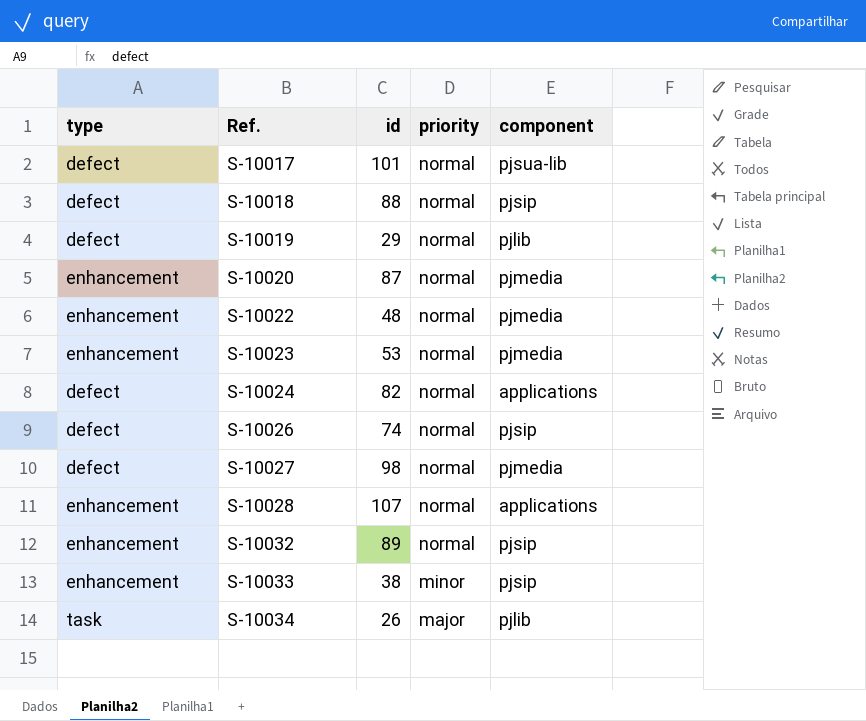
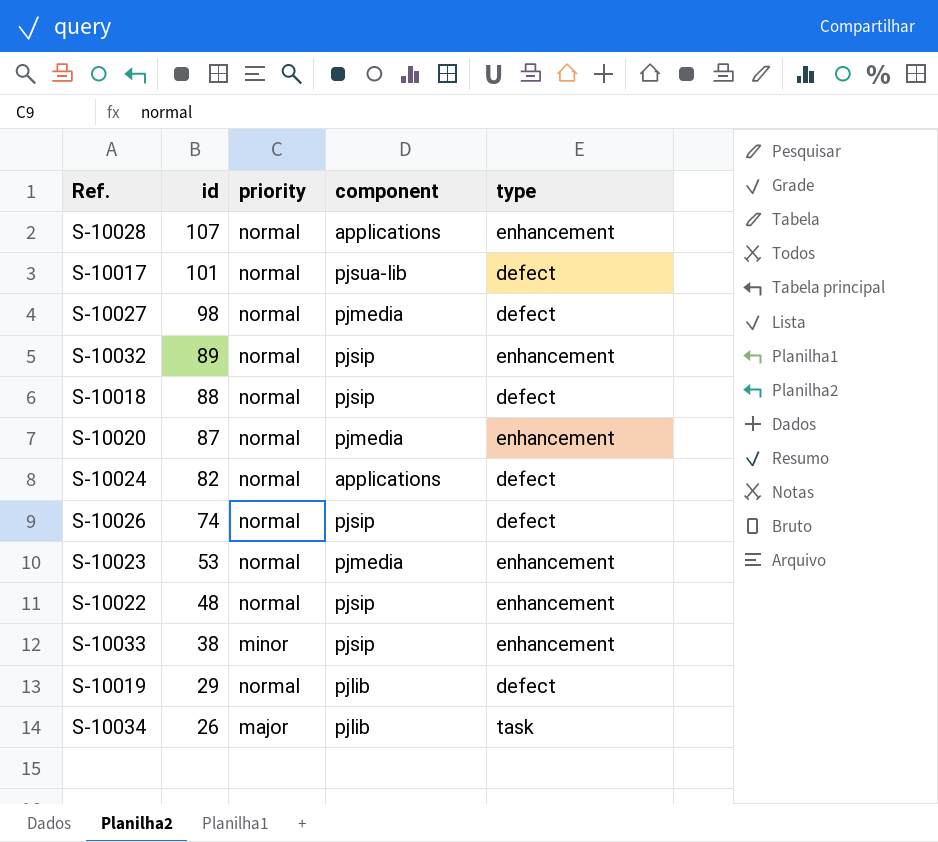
row order: Ref. ascending -> id descending
column type | position: 1 -> 5
S-10022 | component: pjmedia -> pjsip

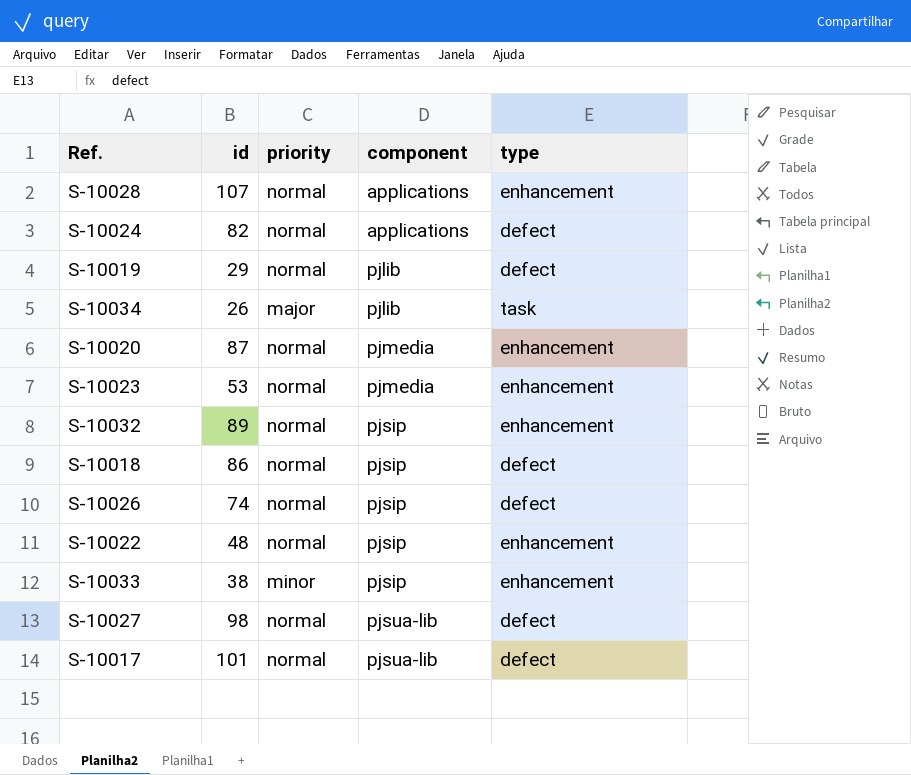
row order: id descending -> component ascending
S-10018 | id: 88 -> 86
S-10027 | component: pjmedia -> pjsua-lib

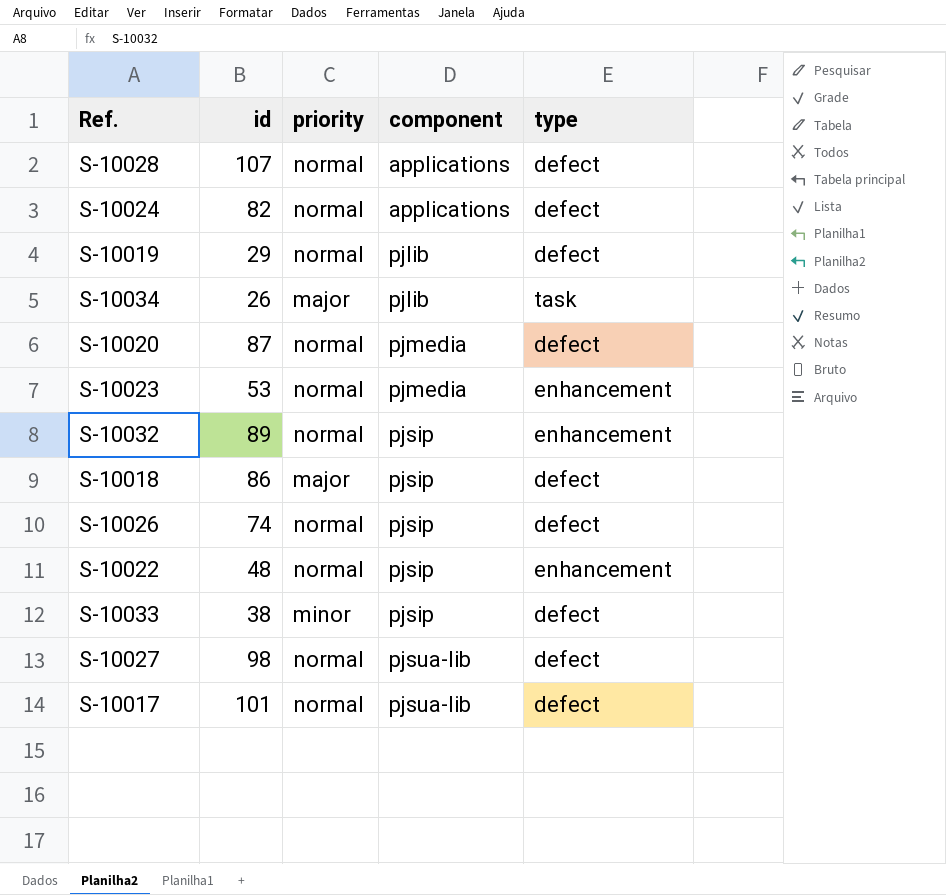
S-10028 | type: enhancement -> defect
S-10020 | type: enhancement -> defect
S-10018 | priority: normal -> major
S-10033 | type: enhancement -> defect

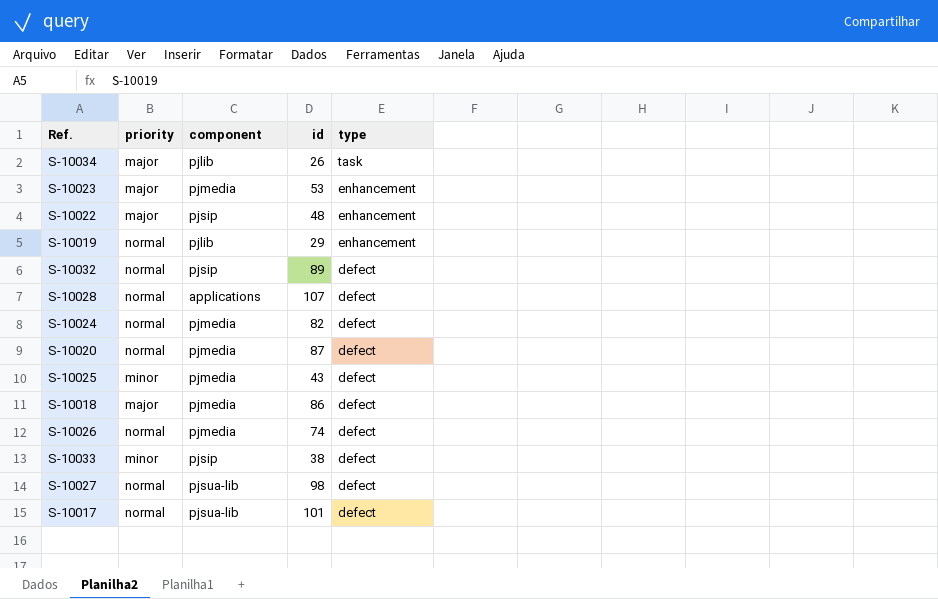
row order: component ascending -> type descending
column id | position: 2 -> 4
S-10023 | priority: normal -> major
S-10022 | priority: normal -> major
S-10019 | type: defect -> enhancement
S-10032 | type: enhancement -> defect
S-10024 | component: applications -> pjmedia
row S-10025: none -> minor | pjmedia | 43 | defect
S-10018 | component: pjsip -> pjmedia
S-10026 | component: pjsip -> pjmedia

